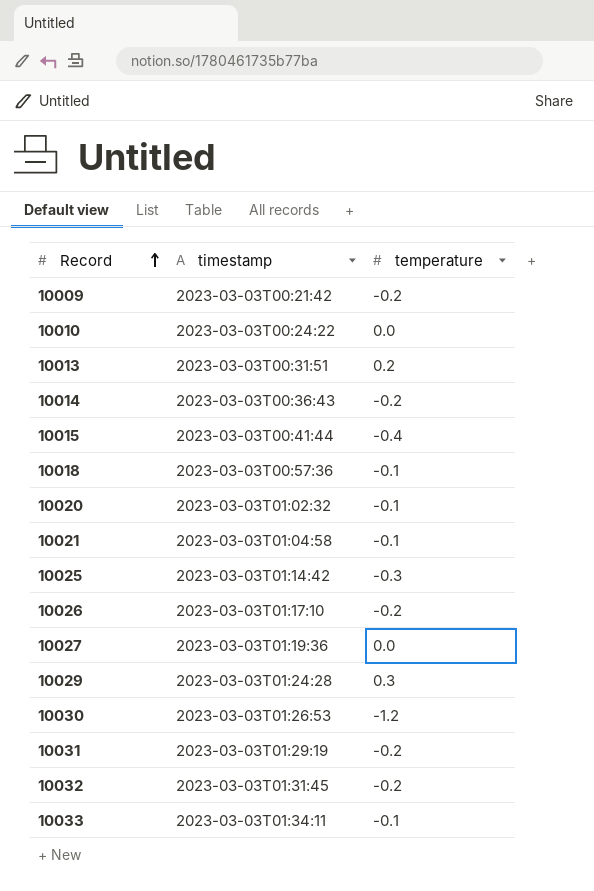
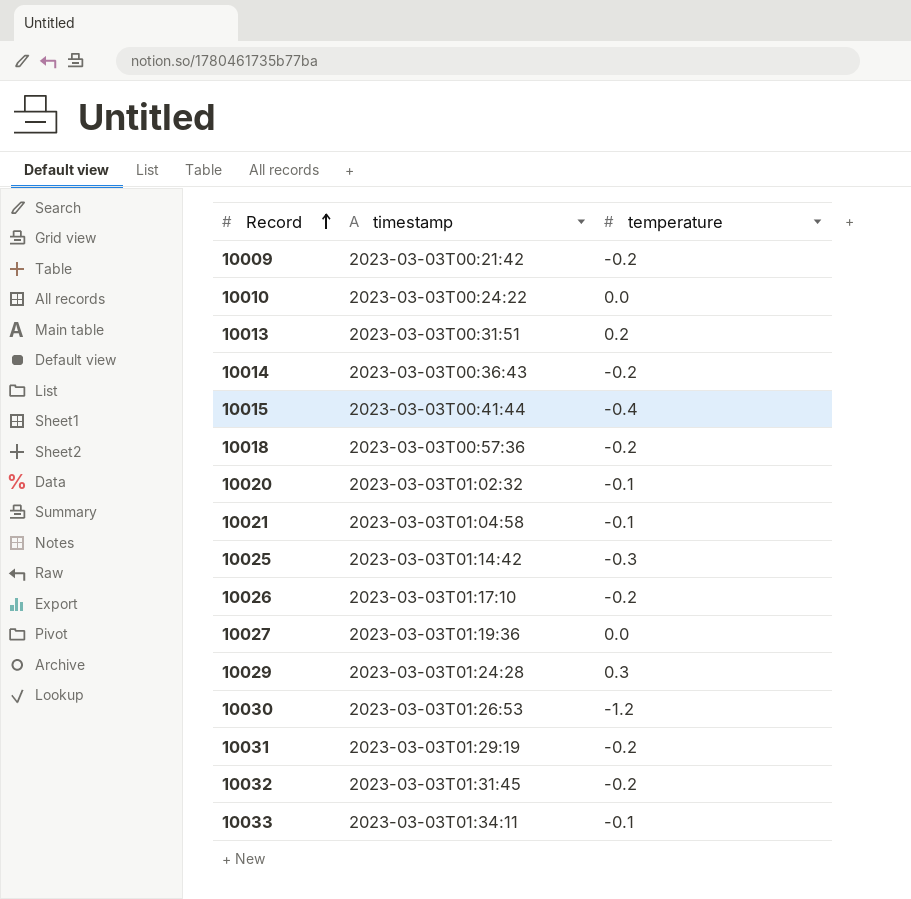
10018 | temperature: -0.1 -> -0.2

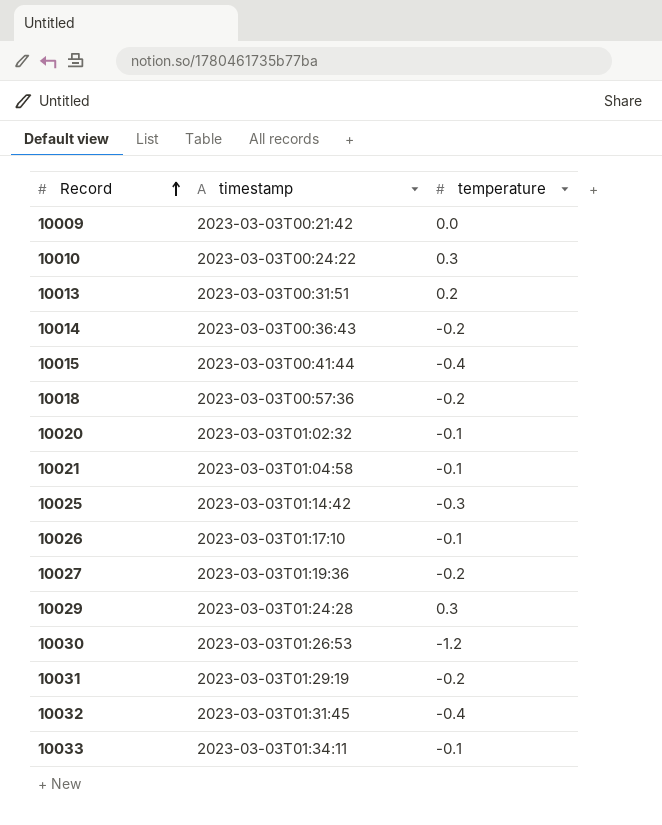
10009 | temperature: -0.2 -> 0.0
10010 | temperature: 0.0 -> 0.3
10026 | temperature: -0.2 -> -0.1
10027 | temperature: 0.0 -> -0.2
10032 | temperature: -0.2 -> -0.4

